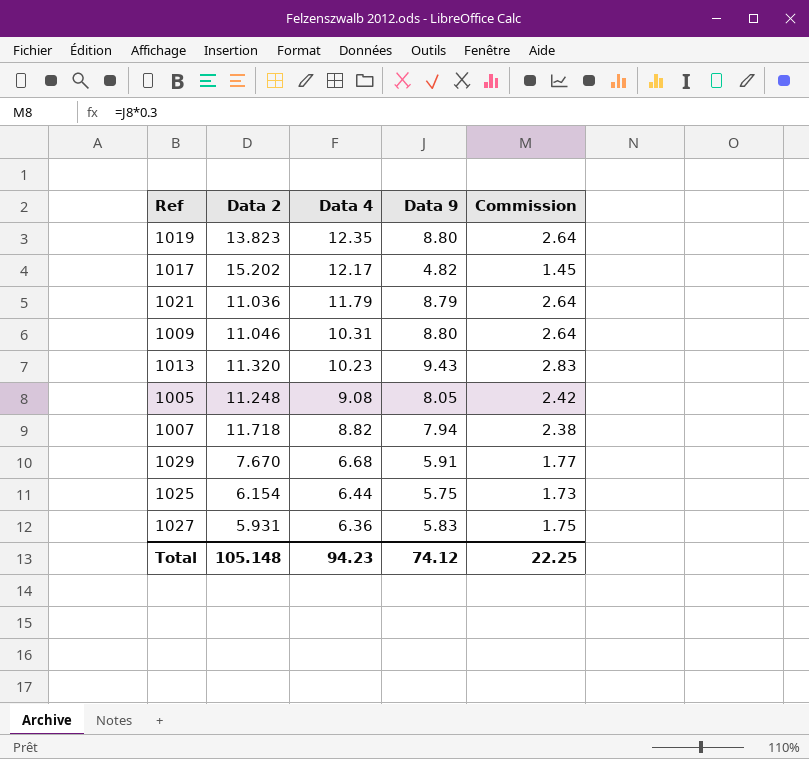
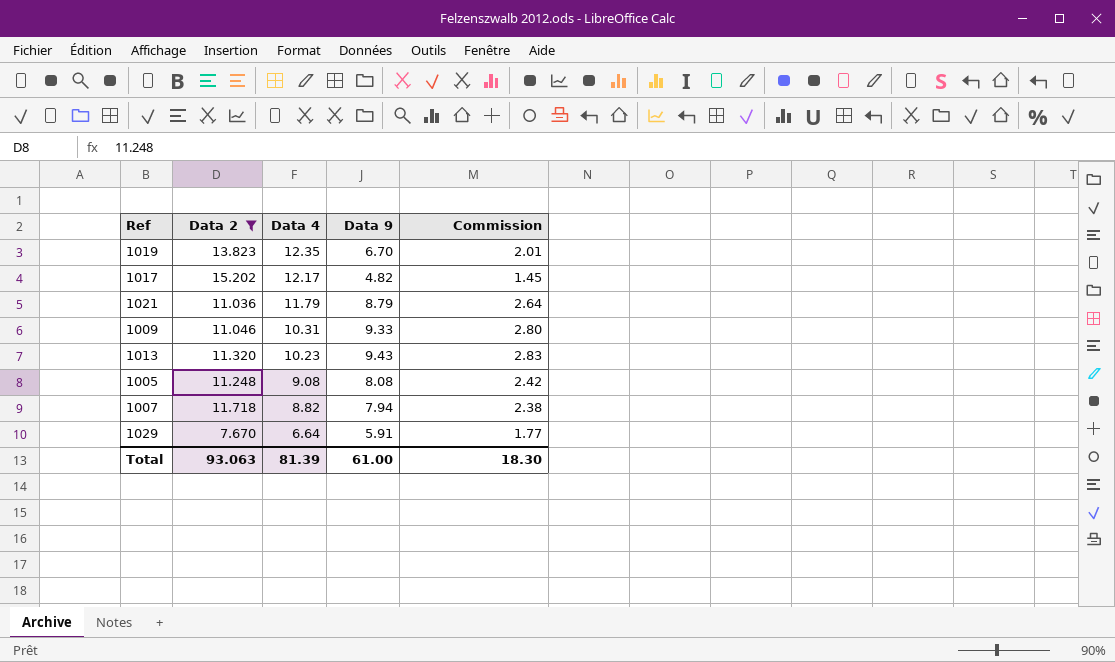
filter: none -> Data 2 >= 7.670
1019 | Data 9: 8.80 -> 6.70
1019 | Commission: 2.64 -> 2.01
1009 | Data 9: 8.80 -> 9.33
1009 | Commission: 2.64 -> 2.80
1005 | Data 9: 8.05 -> 8.08
1029 | Data 4: 6.68 -> 6.64
Total | Data 2: 105.148 -> 93.063
Total | Data 4: 94.23 -> 81.39
Total | Data 9: 74.12 -> 61.00
Total | Commission: 22.25 -> 18.30

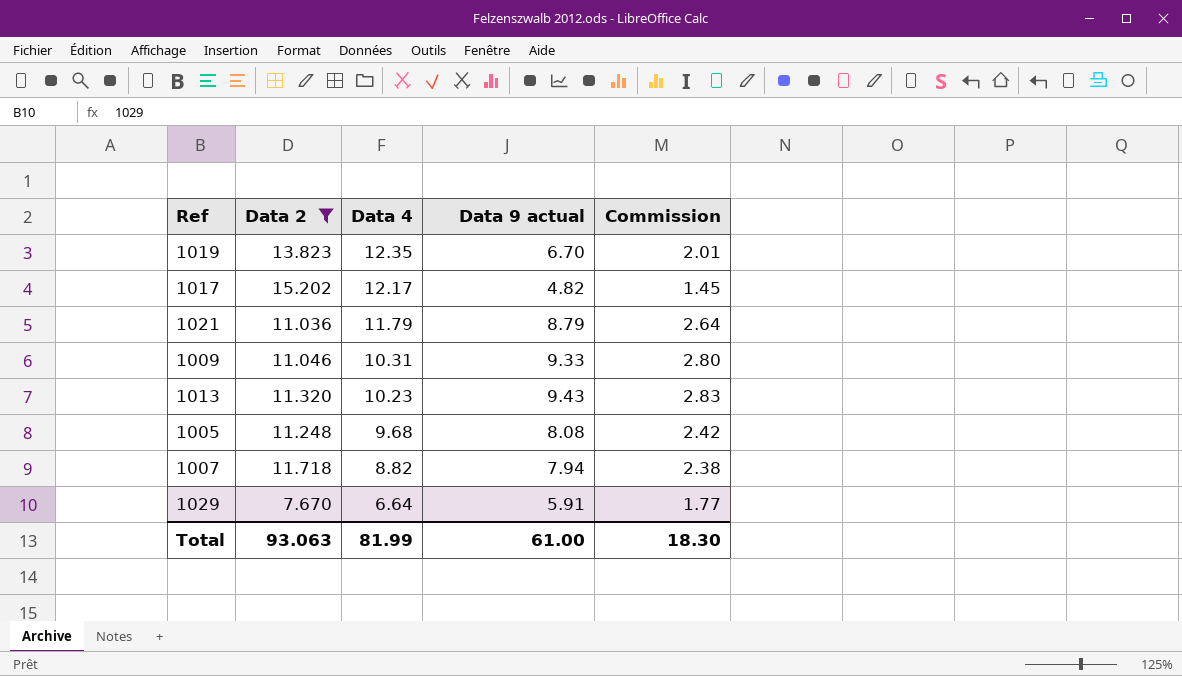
column name: Data 9 -> Data 9 actual
1005 | Data 4: 9.08 -> 9.68
Total | Data 4: 81.39 -> 81.99

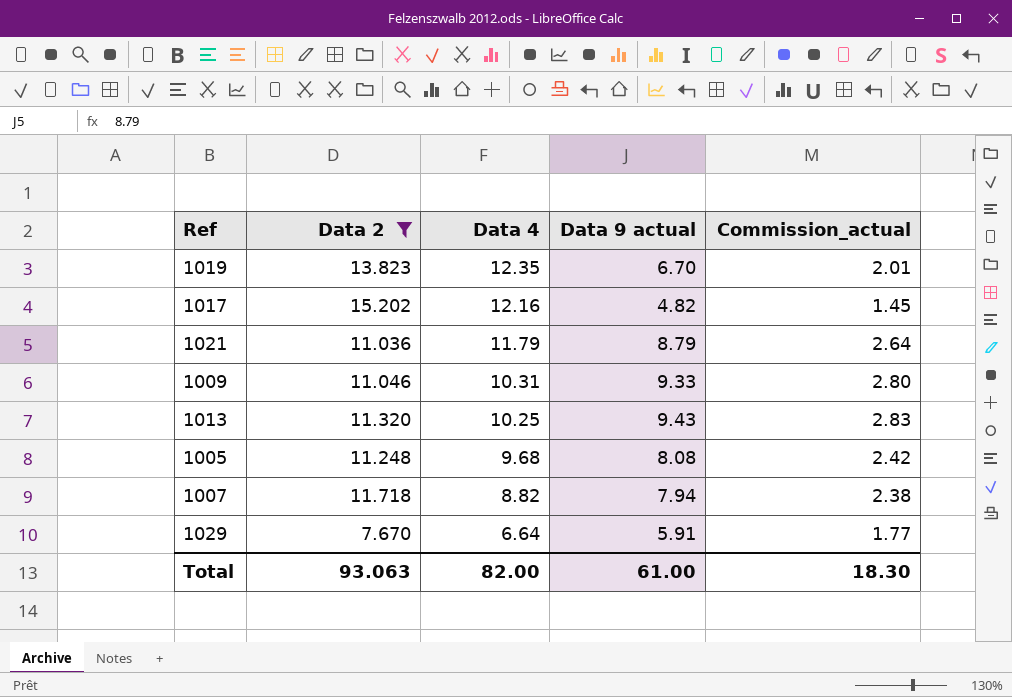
column name: Commission -> Commission_actual
1017 | Data 4: 12.17 -> 12.16
1013 | Data 4: 10.23 -> 10.25
Total | Data 4: 81.99 -> 82.00

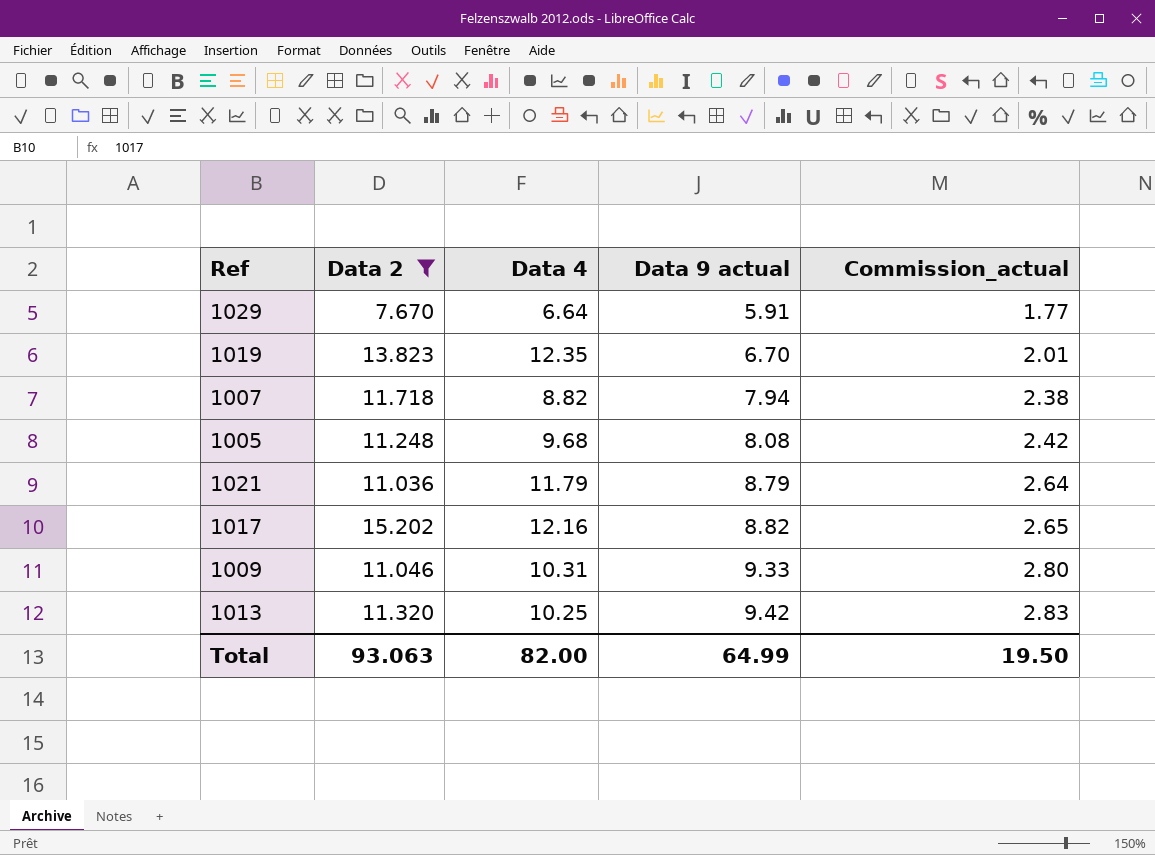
row order: Data 4 descending -> Data 9 actual ascending
1017 | Data 9 actual: 4.82 -> 8.82
1017 | Commission_actual: 1.45 -> 2.65
1013 | Data 9 actual: 9.43 -> 9.42
Total | Data 9 actual: 61.00 -> 64.99
Total | Commission_actual: 18.30 -> 19.50

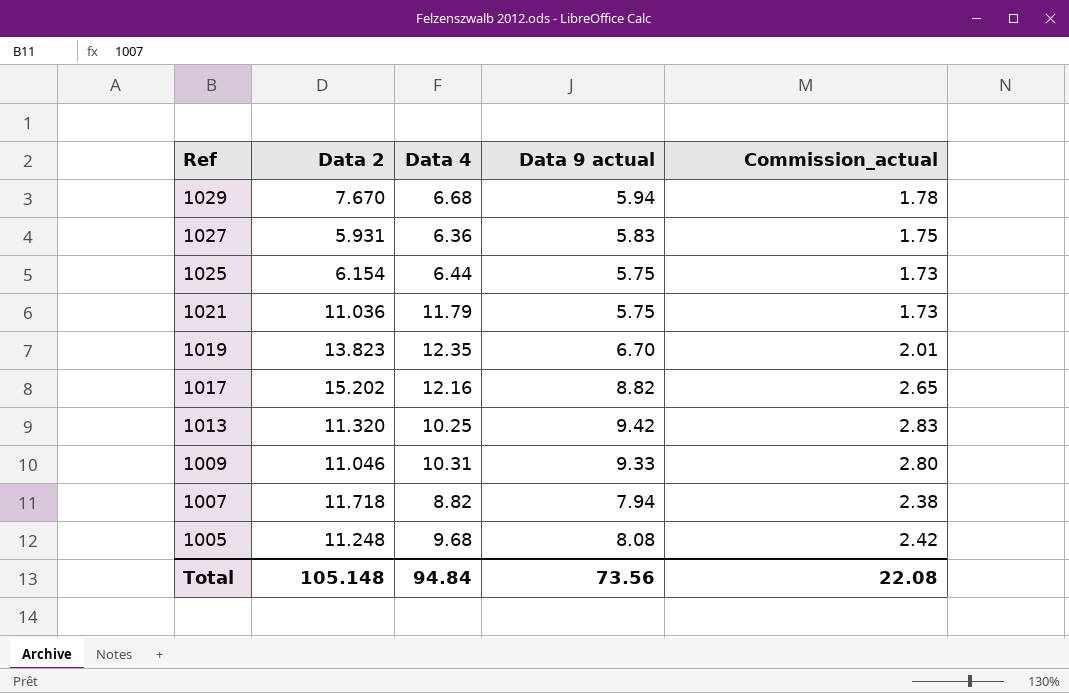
filter: Data 2 >= 7.670 -> none
row order: Data 9 actual ascending -> Ref descending
1029 | Data 4: 6.64 -> 6.68
1029 | Data 9 actual: 5.91 -> 5.94
1029 | Commission_actual: 1.77 -> 1.78
1021 | Data 9 actual: 8.79 -> 5.75
1021 | Commission_actual: 2.64 -> 1.73
Total | Data 2: 93.063 -> 105.148
Total | Data 4: 82.00 -> 94.84
Total | Data 9 actual: 64.99 -> 73.56
Total | Commission_actual: 19.50 -> 22.08

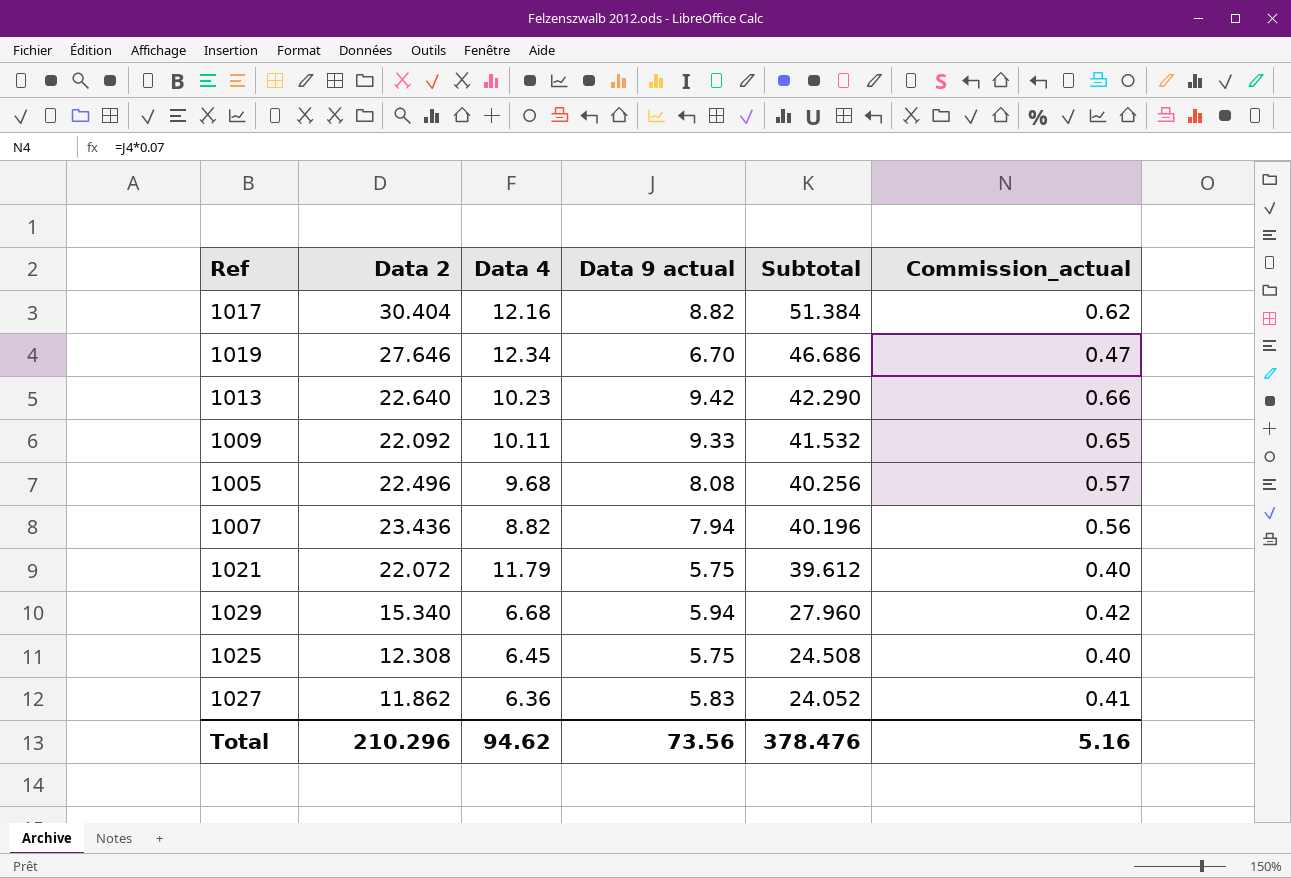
row order: Ref descending -> Subtotal descending
column Subtotal | formula: none -> [Data 2] + [Data 4] + [Data 9 actual]
column Commission_actual | formula: [Data 9 actual] * 0.3 -> [Data 9 actual] * 0.07
1017 | Data 2: 15.202 -> 30.404
1019 | Data 2: 13.823 -> 27.646
1019 | Data 4: 12.35 -> 12.34
1013 | Data 2: 11.320 -> 22.640
1013 | Data 4: 10.25 -> 10.23
1009 | Data 2: 11.046 -> 22.092
1009 | Data 4: 10.31 -> 10.11
1005 | Data 2: 11.248 -> 22.496
1007 | Data 2: 11.718 -> 23.436
1021 | Data 2: 11.036 -> 22.072
1029 | Data 2: 7.670 -> 15.340
1025 | Data 2: 6.154 -> 12.308
1025 | Data 4: 6.44 -> 6.45
1027 | Data 2: 5.931 -> 11.862
Total | Data 2: 105.148 -> 210.296
Total | Data 4: 94.84 -> 94.62
Total | Commission_actual: 22.08 -> 5.16

